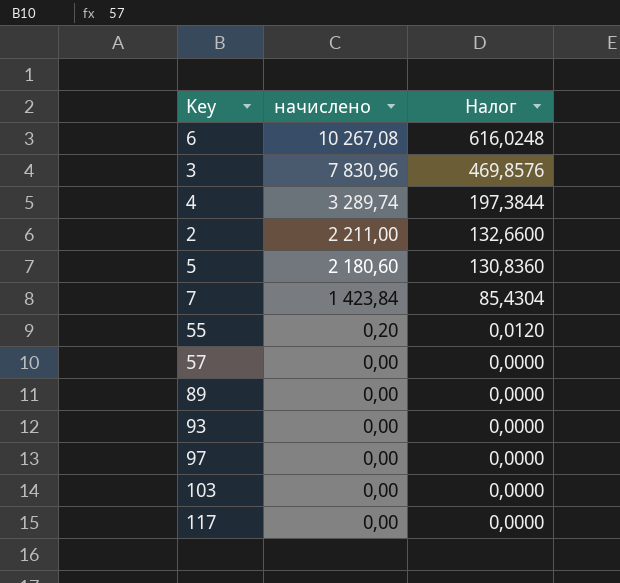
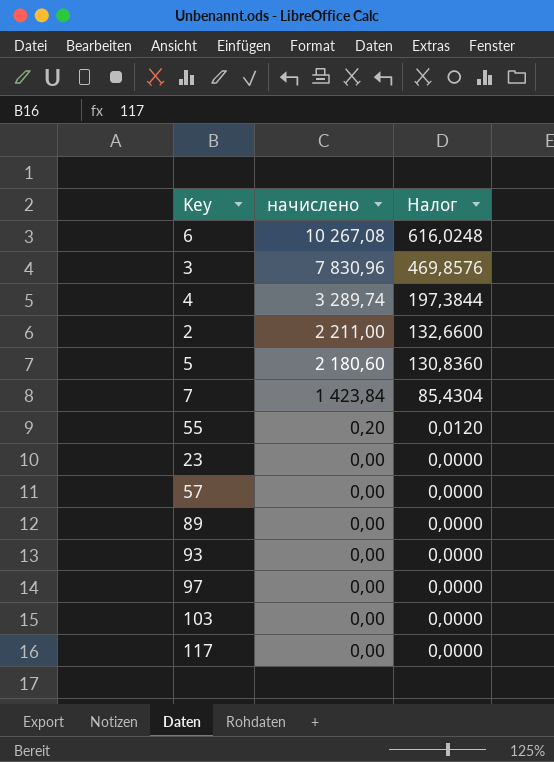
row 23: none -> 0,00 | 0,0000

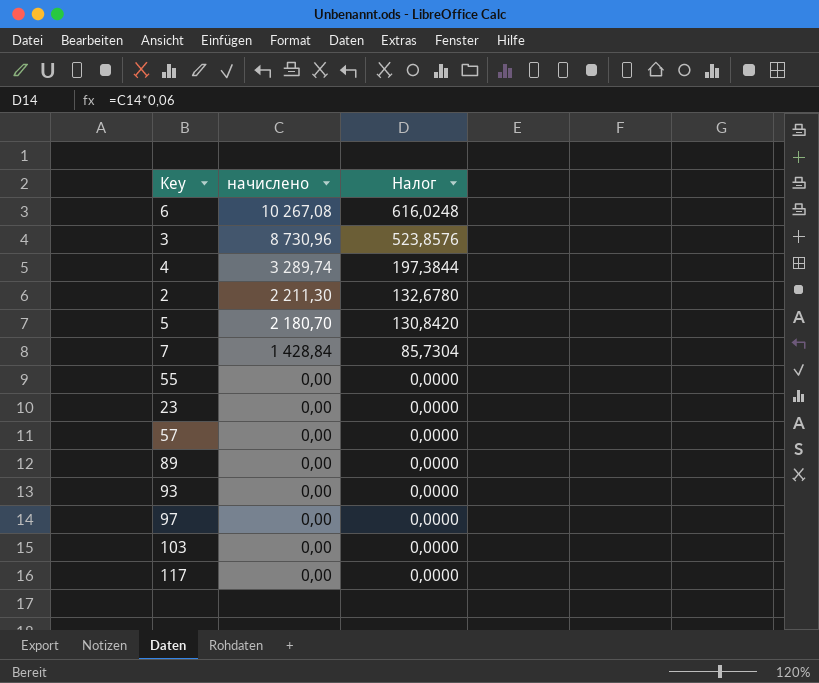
3 | начислено: 7 830,96 -> 8 730,96
3 | Налог: 469,8576 -> 523,8576
2 | начислено: 2 211,00 -> 2 211,30
2 | Налог: 132,6600 -> 132,6780
5 | начислено: 2 180,60 -> 2 180,70
5 | Налог: 130,8360 -> 130,8420
7 | начислено: 1 423,84 -> 1 428,84
7 | Налог: 85,4304 -> 85,7304
55 | начислено: 0,20 -> 0,00
55 | Налог: 0,0120 -> 0,0000

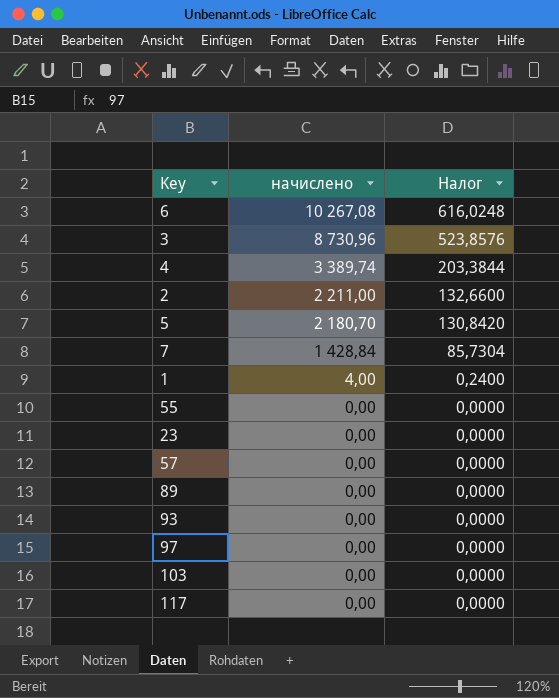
4 | начислено: 3 289,74 -> 3 389,74
4 | Налог: 197,3844 -> 203,3844
2 | начислено: 2 211,30 -> 2 211,00
2 | Налог: 132,6780 -> 132,6600
row 1: none -> 4,00 | 0,2400

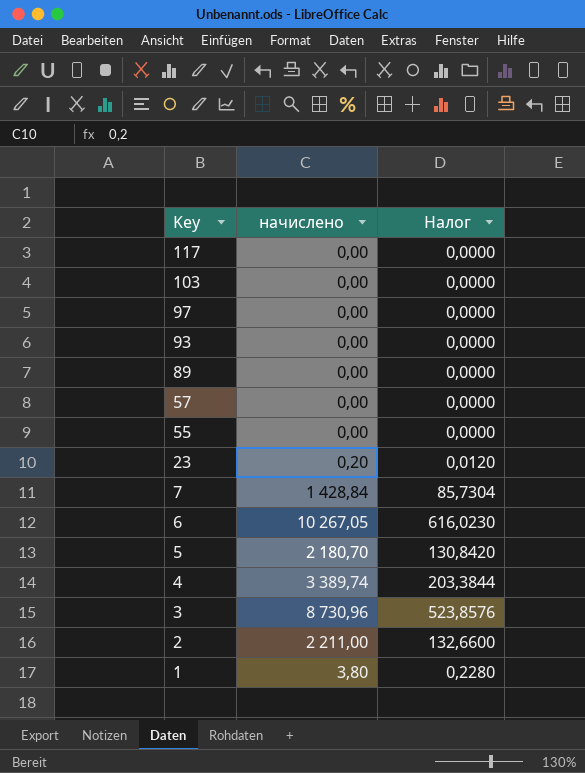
row order: начислено descending -> Key descending
23 | начислено: 0,00 -> 0,20
23 | Налог: 0,0000 -> 0,0120
6 | начислено: 10 267,08 -> 10 267,05
6 | Налог: 616,0248 -> 616,0230
1 | начислено: 4,00 -> 3,80
1 | Налог: 0,2400 -> 0,2280

